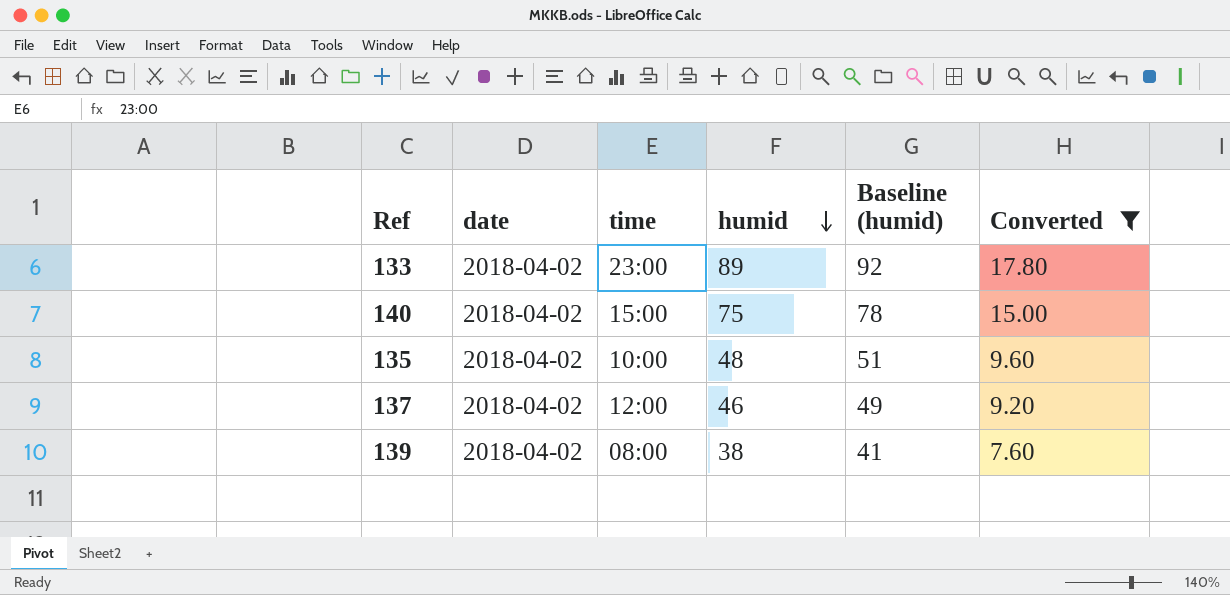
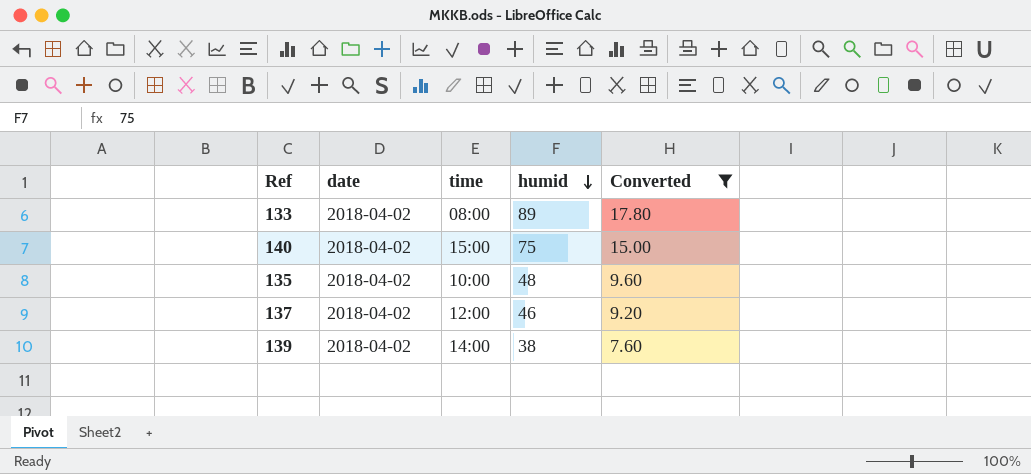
column Baseline (humid) | formula: [humid] + 3 -> none
133 | time: 23:00 -> 08:00
139 | time: 08:00 -> 14:00

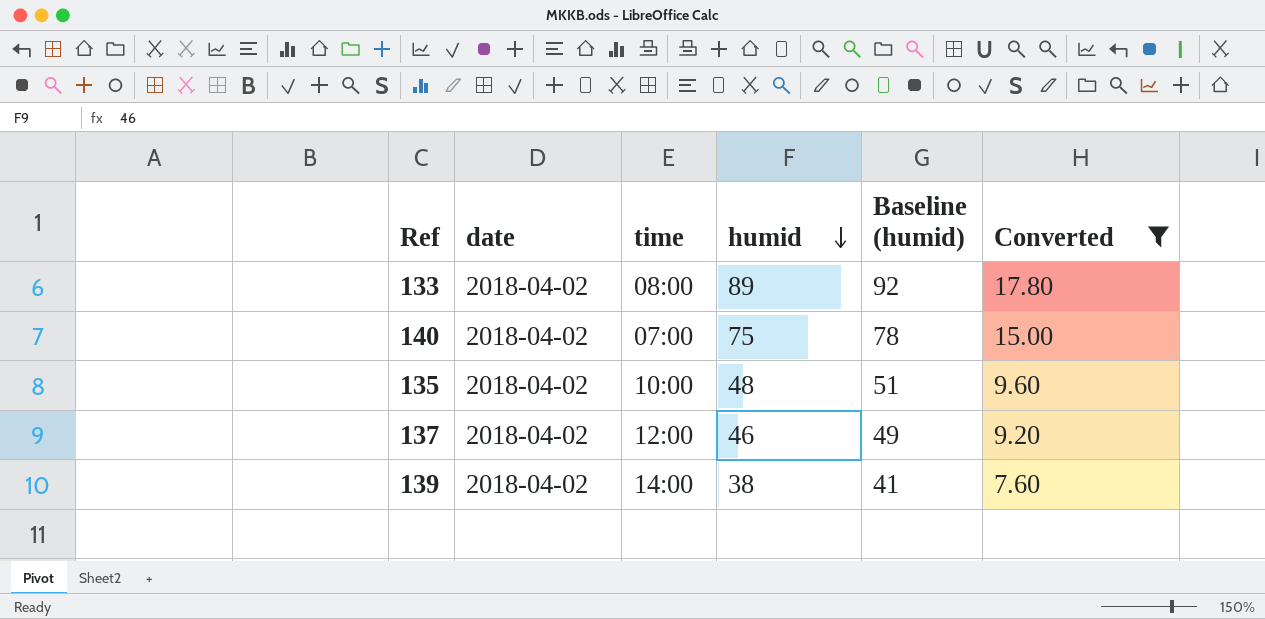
column Baseline (humid) | formula: none -> [humid] + 3
140 | time: 15:00 -> 07:00

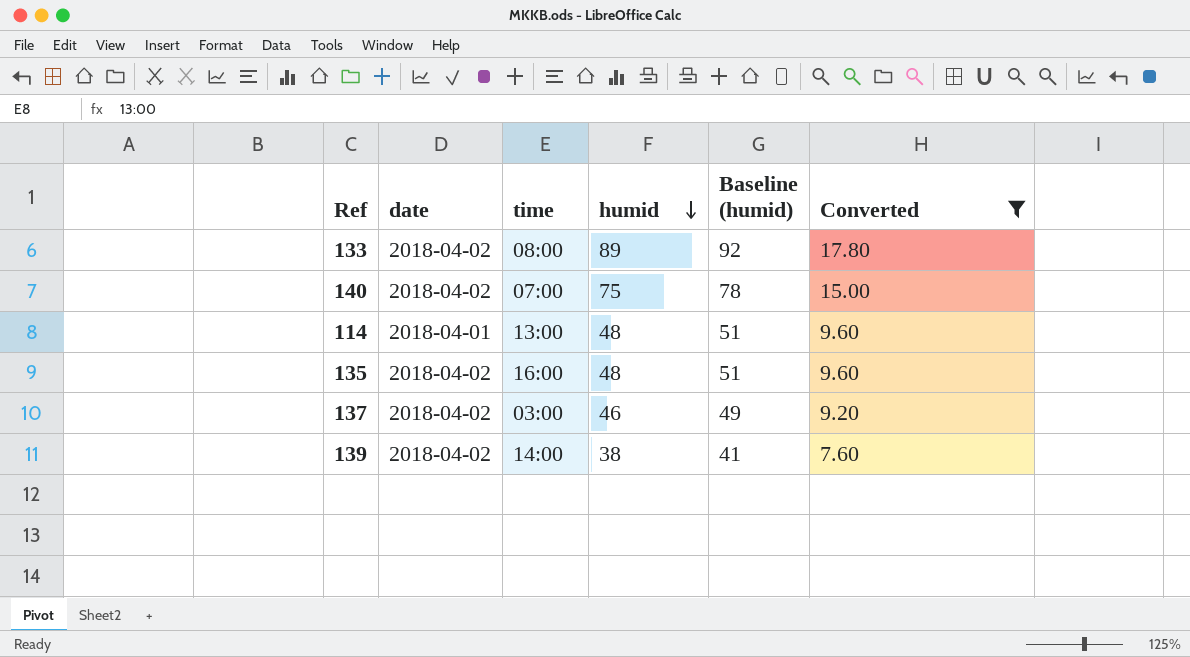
row 114: none -> 2018-04-01 | 13:00 | 48 | 51 | 9.60
135 | time: 10:00 -> 16:00
137 | time: 12:00 -> 03:00

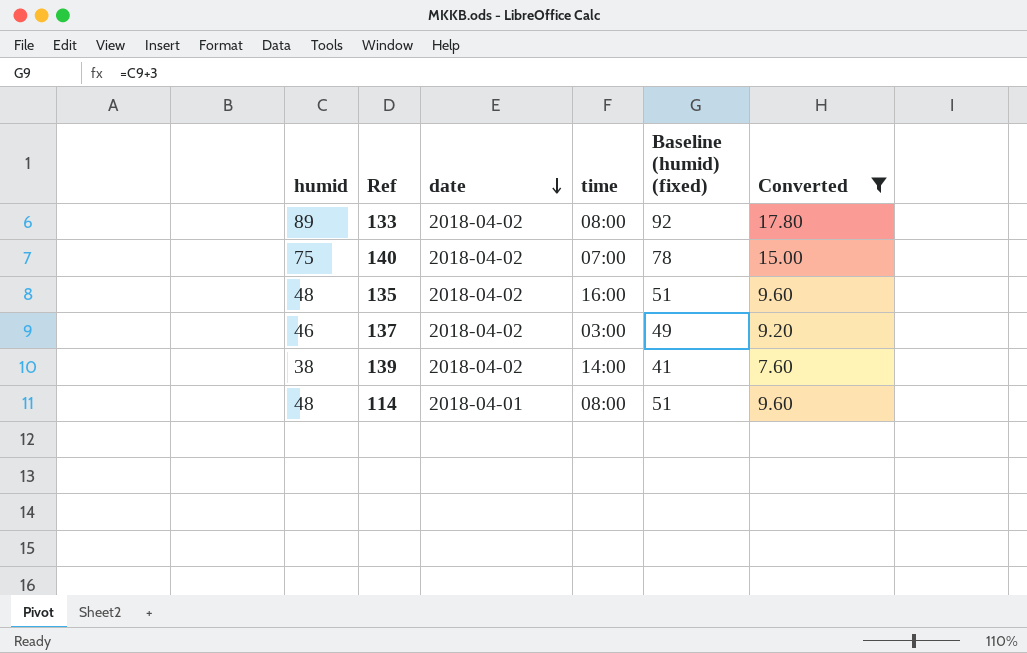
row order: humid descending -> date descending
column humid | position: 4 -> 1
column name: Baseline (humid) -> Baseline (humid) (fixed)
114 | time: 13:00 -> 08:00

